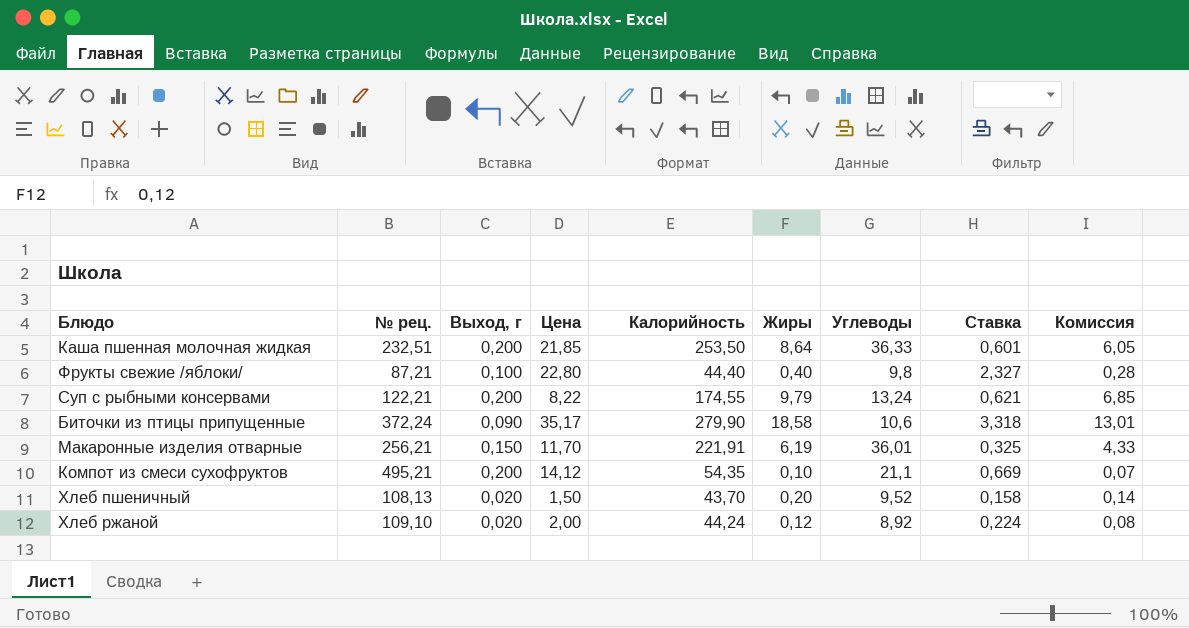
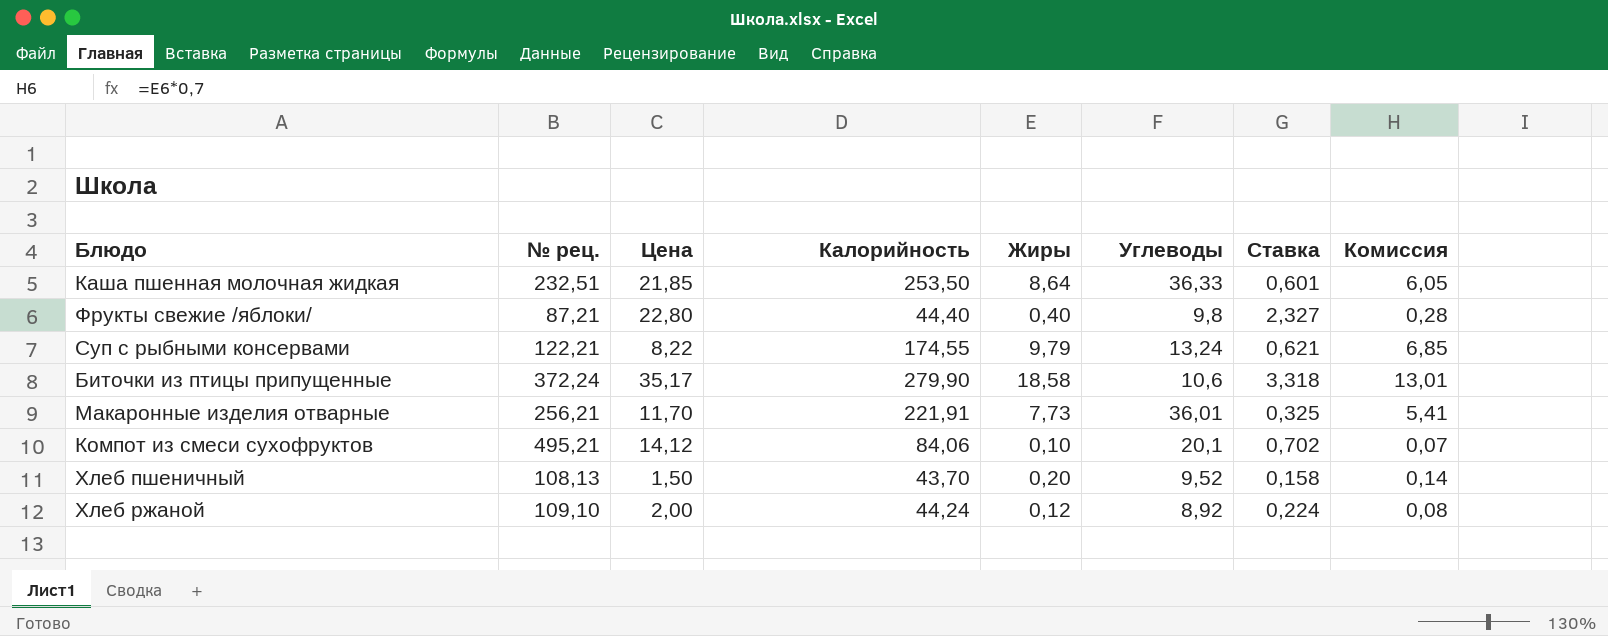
column Выход, г | position: 3 -> none
Макаронные изделия отварные | Жиры: 6,19 -> 7,73
Макаронные изделия отварные | Комиссия: 4,33 -> 5,41
Компот из смеси сухофруктов | Калорийность: 54,35 -> 84,06
Компот из смеси сухофруктов | Углеводы: 21,1 -> 20,1
Компот из смеси сухофруктов | Ставка: 0,669 -> 0,702

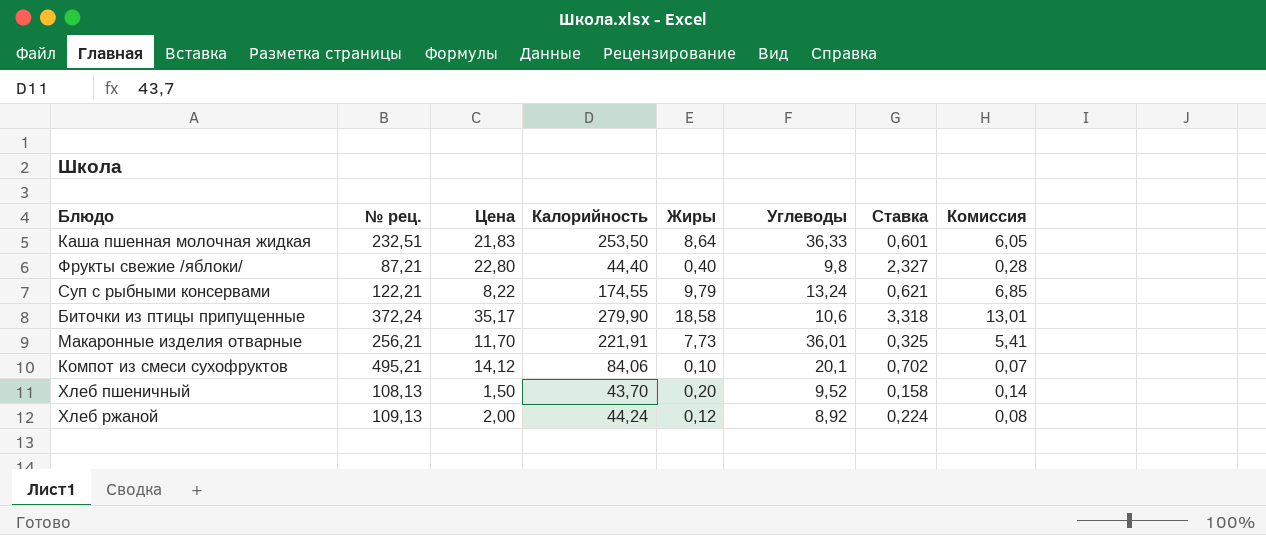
Каша пшенная молочная жидкая | Цена: 21,85 -> 21,83
Хлеб ржаной | № рец.: 109,10 -> 109,13

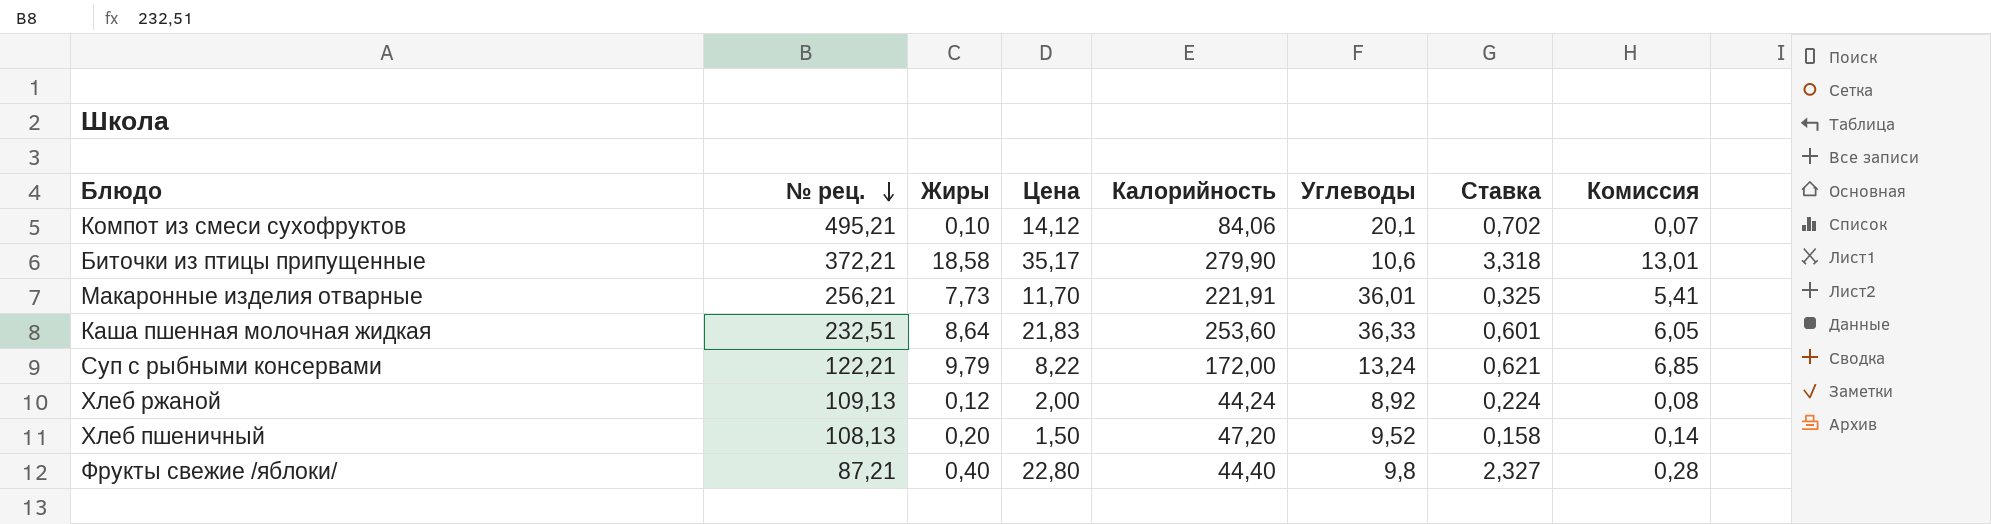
row order: none -> № рец. descending
column Жиры | position: 5 -> 3
Биточки из птицы припущенные | № рец.: 372,24 -> 372,21
Каша пшенная молочная жидкая | Калорийность: 253,50 -> 253,60
Суп с рыбными консервами | Калорийность: 174,55 -> 172,00
Хлеб пшеничный | Калорийность: 43,70 -> 47,20

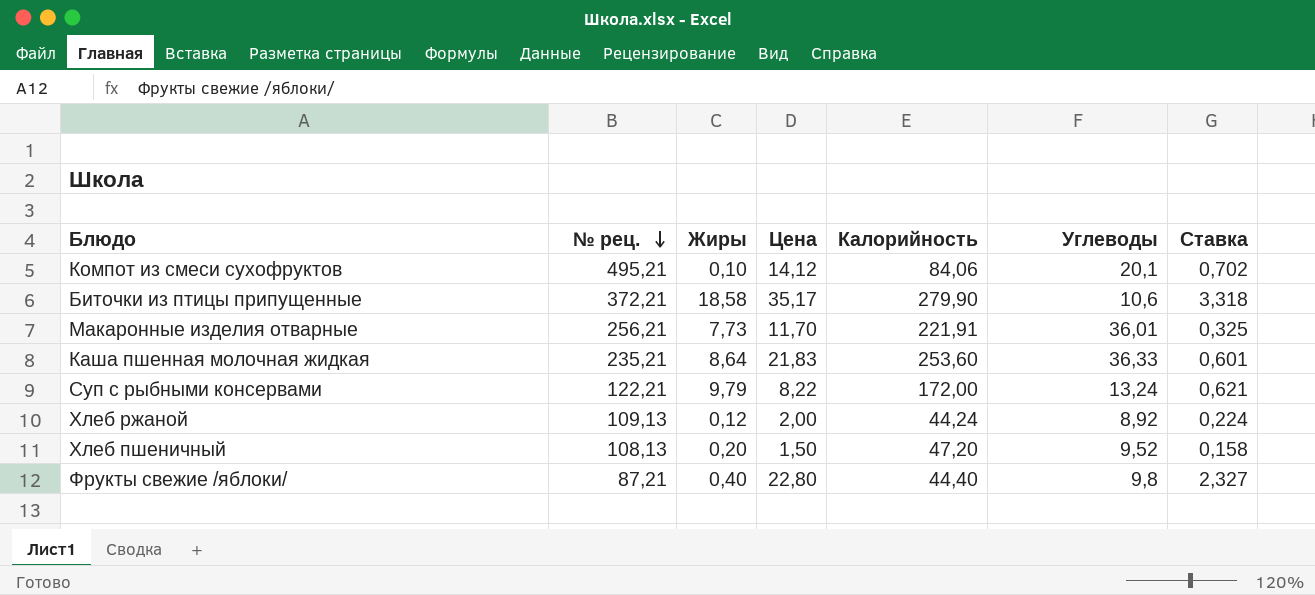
column Комиссия | formula: [Жиры] * 0,7 -> none
Каша пшенная молочная жидкая | № рец.: 232,51 -> 235,21

